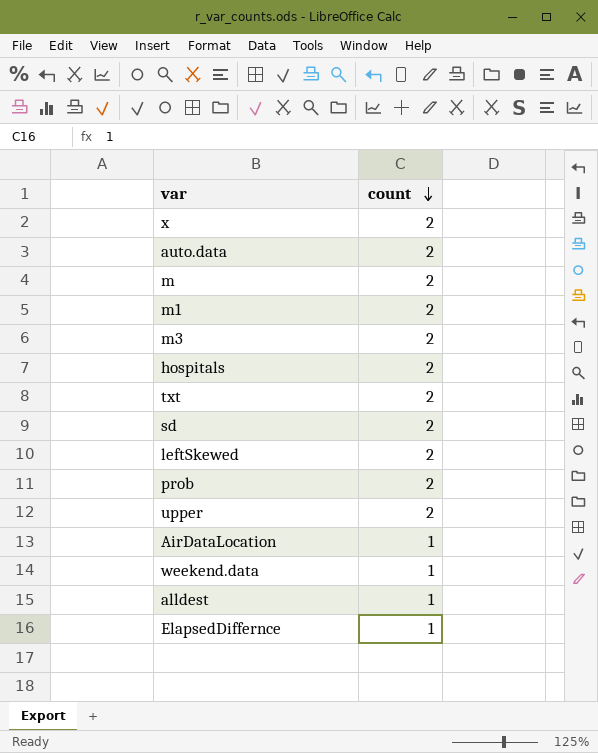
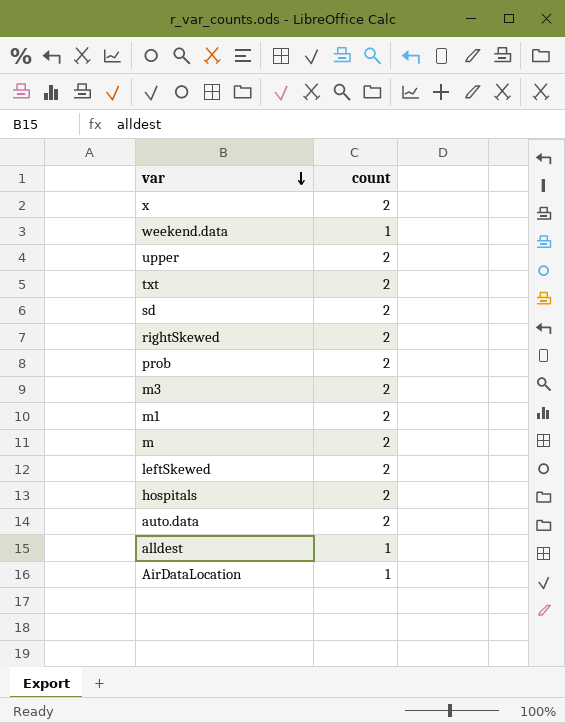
row order: count descending -> var descending
row ElapsedDiffernce: 1 -> none
row rightSkewed: none -> 2

